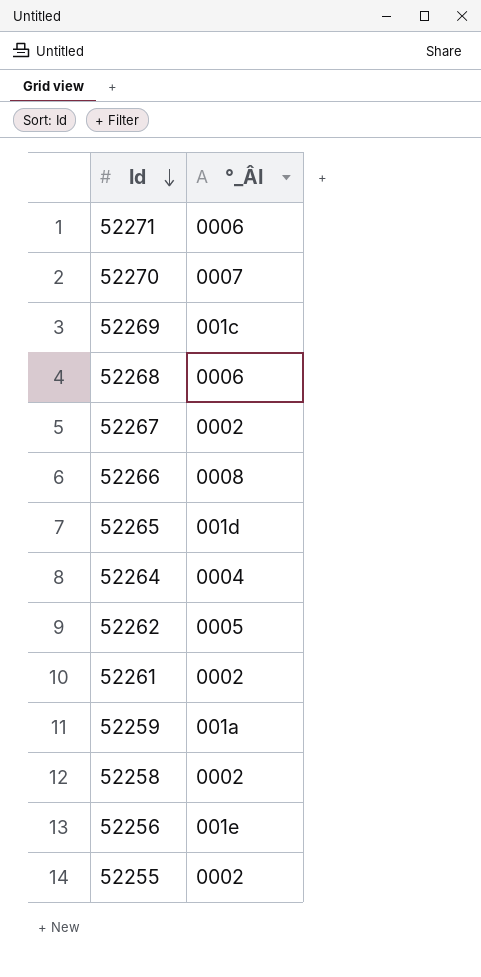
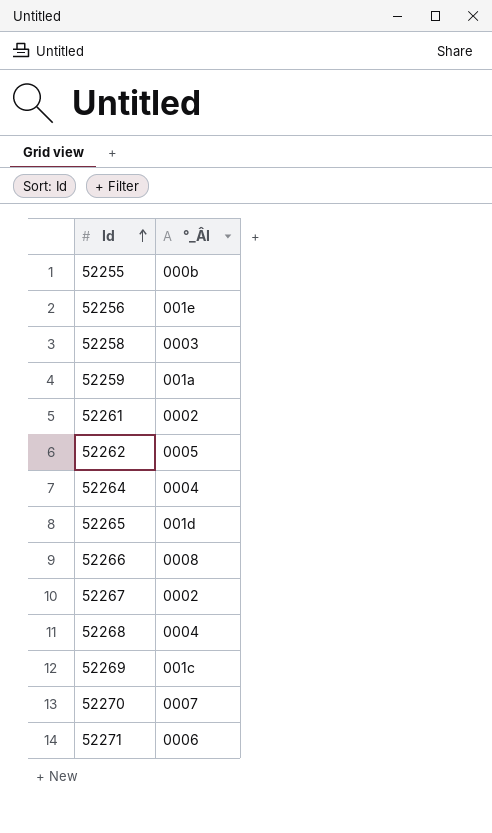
row order: Id descending -> Id ascending
52255 | °_ÂI: 0002 -> 000b
52258 | °_ÂI: 0002 -> 0003
52268 | °_ÂI: 0006 -> 0004

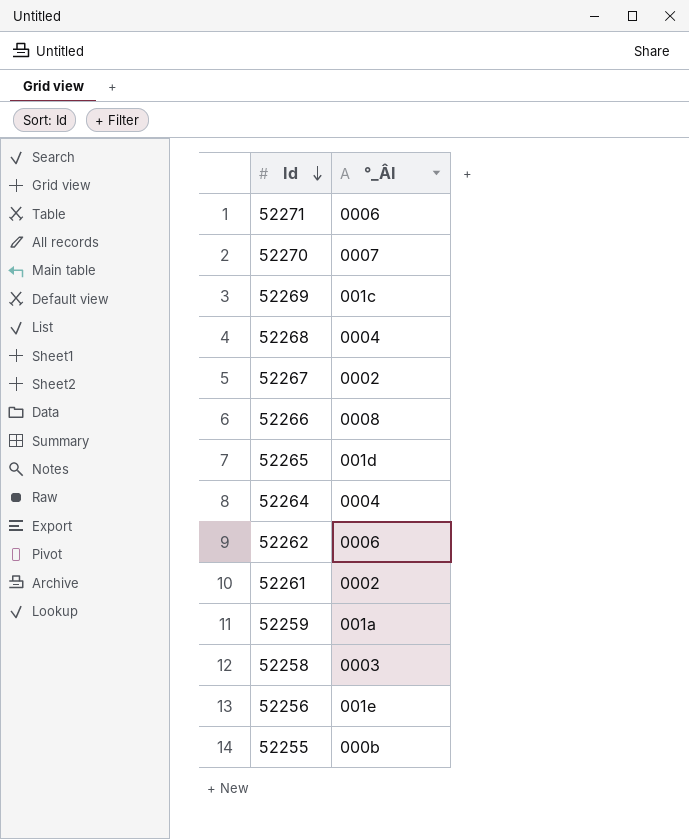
row order: Id ascending -> Id descending
52262 | °_ÂI: 0005 -> 0006

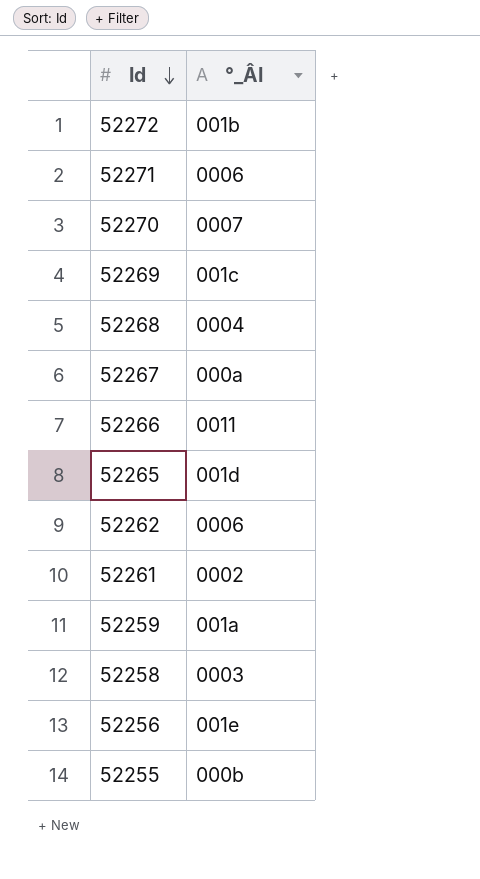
row 52264: 0004 -> none
row 52272: none -> 001b
52267 | °_ÂI: 0002 -> 000a
52266 | °_ÂI: 0008 -> 0011

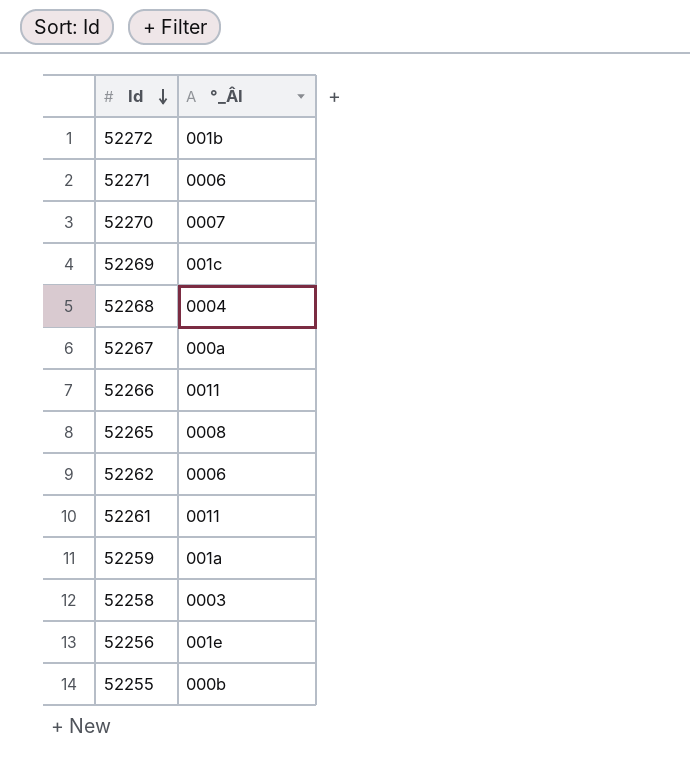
52265 | °_ÂI: 001d -> 0008
52261 | °_ÂI: 0002 -> 0011

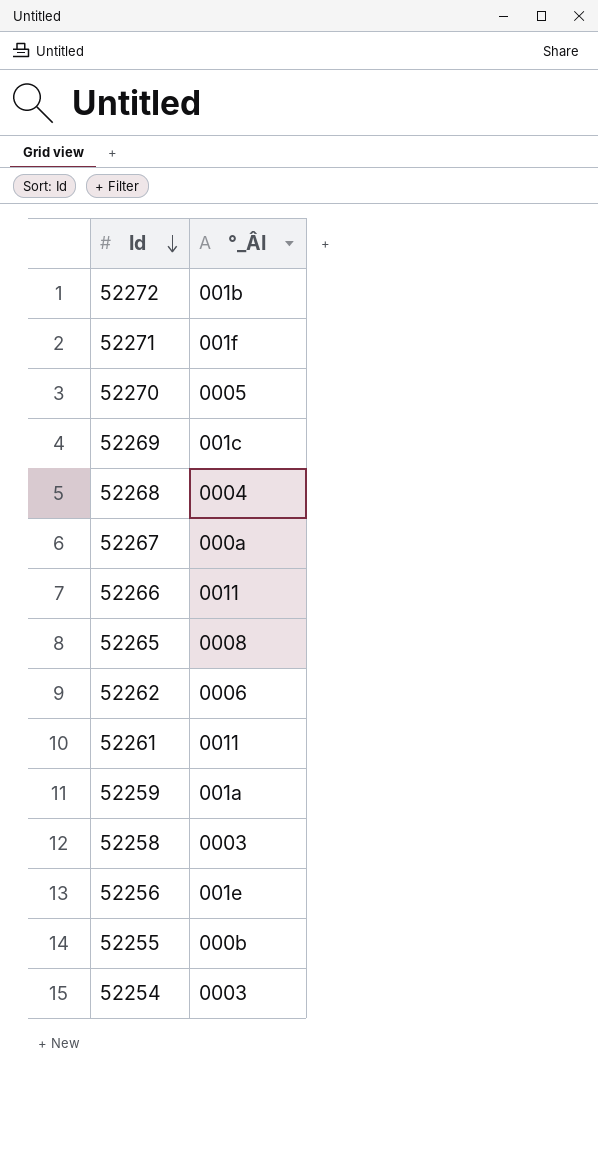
52271 | °_ÂI: 0006 -> 001f
52270 | °_ÂI: 0007 -> 0005
row 52254: none -> 0003

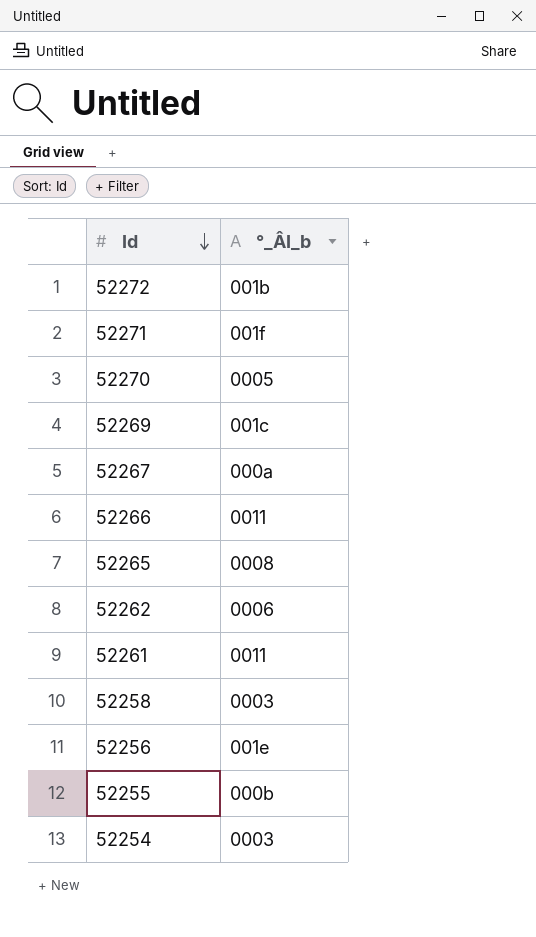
column name: °_ÂI -> °_ÂI_b
row 52268: 0004 -> none
row 52259: 001a -> none

